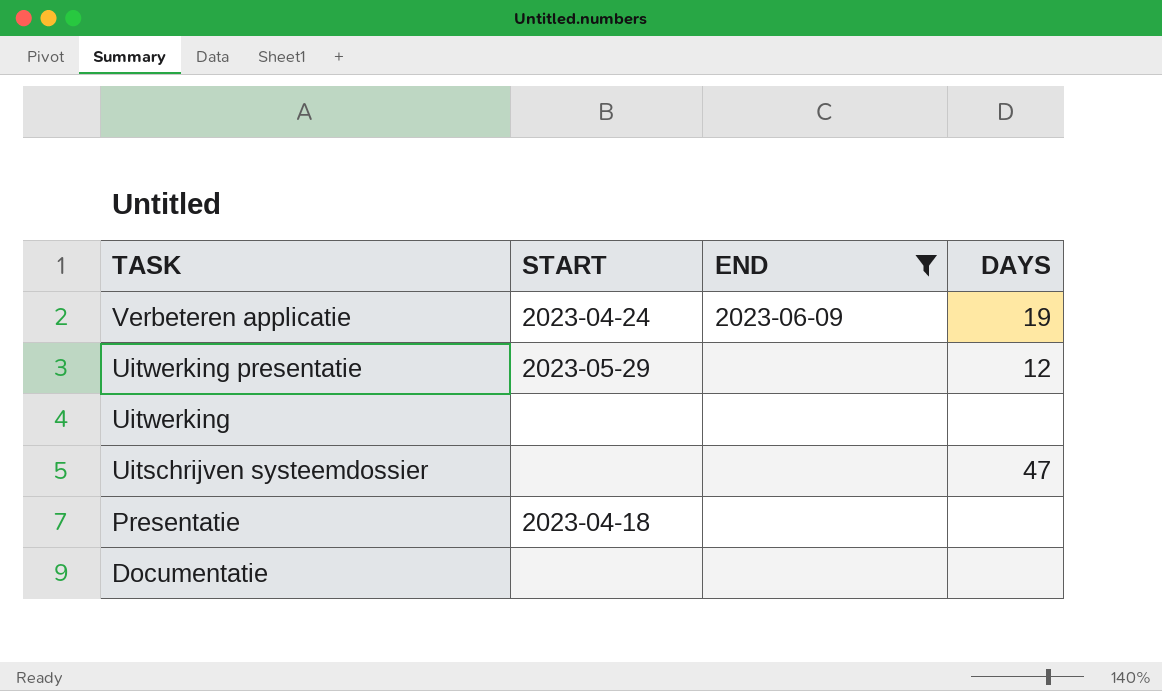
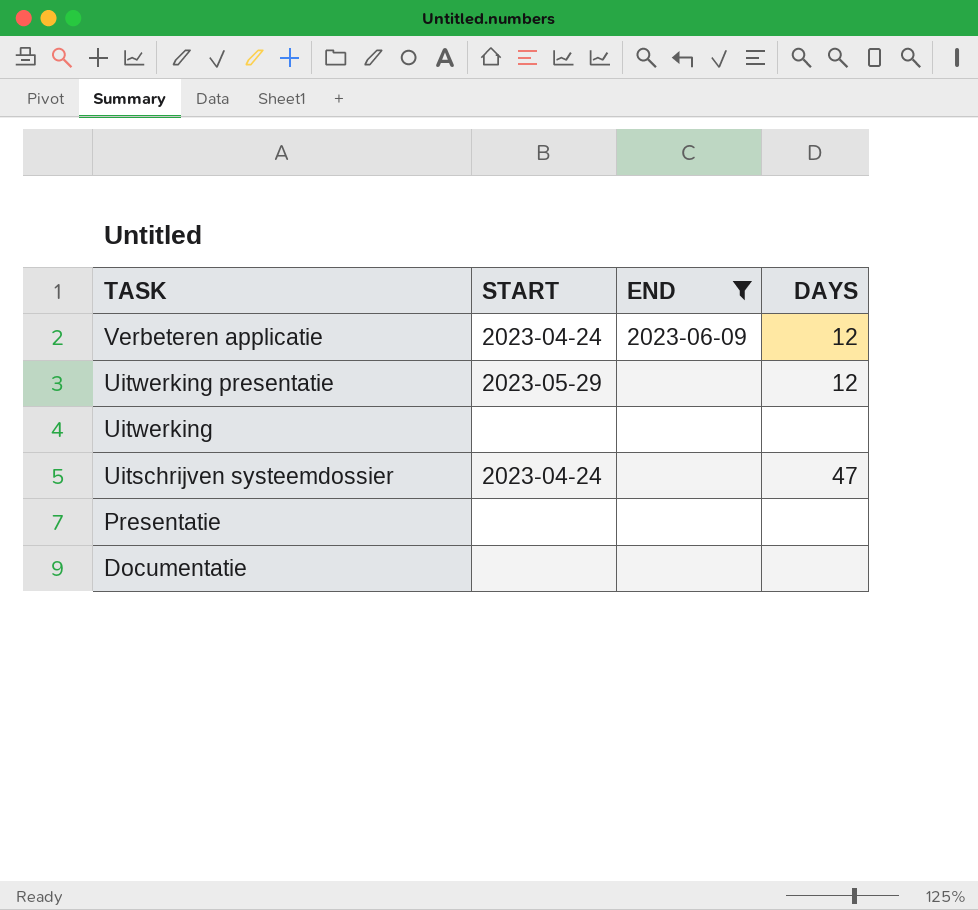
Verbeteren applicatie | DAYS: 19 -> 12
Uitschrijven systeemdossier | START: none -> 2023-04-24
Presentatie | START: 2023-04-18 -> none

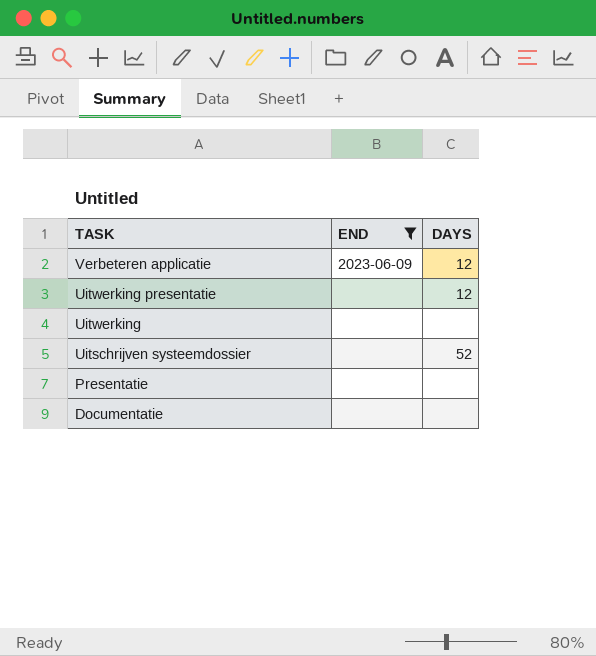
column START | position: 2 -> none
Uitschrijven systeemdossier | DAYS: 47 -> 52

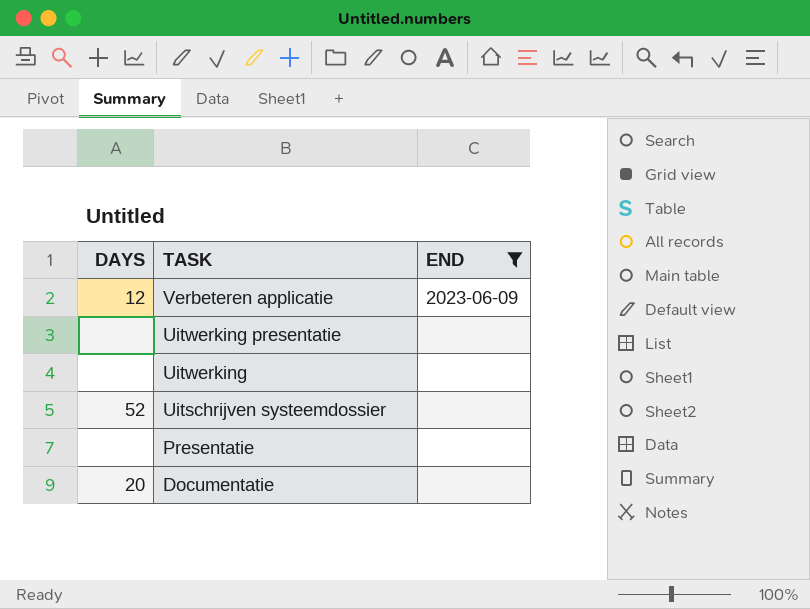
column DAYS | position: 3 -> 1
Uitwerking presentatie | DAYS: 12 -> none
Documentatie | DAYS: none -> 20

